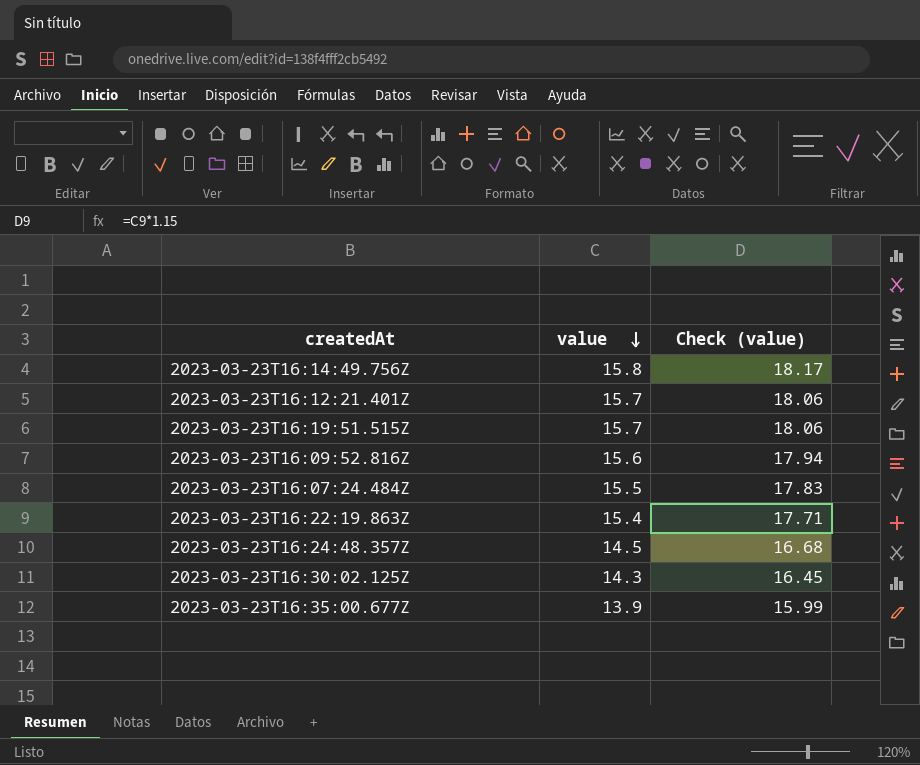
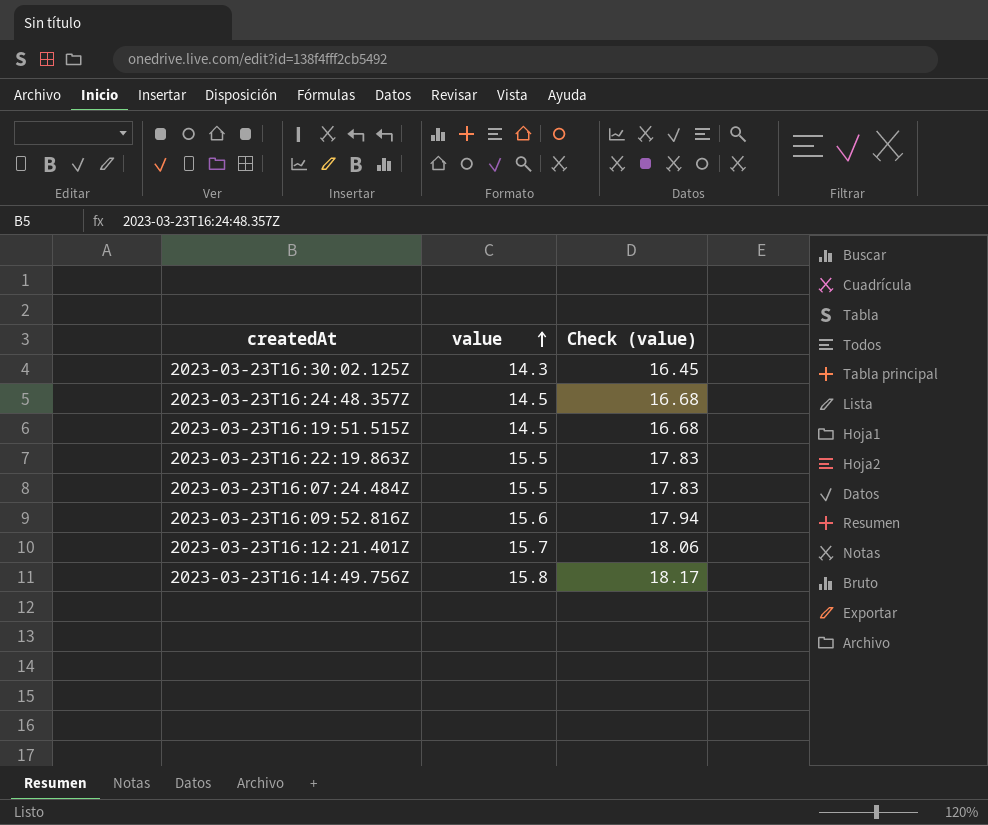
row order: value descending -> value ascending
row 2023-03-23T16:35:00.677Z: 13.9 | 15.99 -> none
2023-03-23T16:19:51.515Z | value: 15.7 -> 14.5
2023-03-23T16:19:51.515Z | Check (value): 18.06 -> 16.68
2023-03-23T16:22:19.863Z | value: 15.4 -> 15.5
2023-03-23T16:22:19.863Z | Check (value): 17.71 -> 17.83

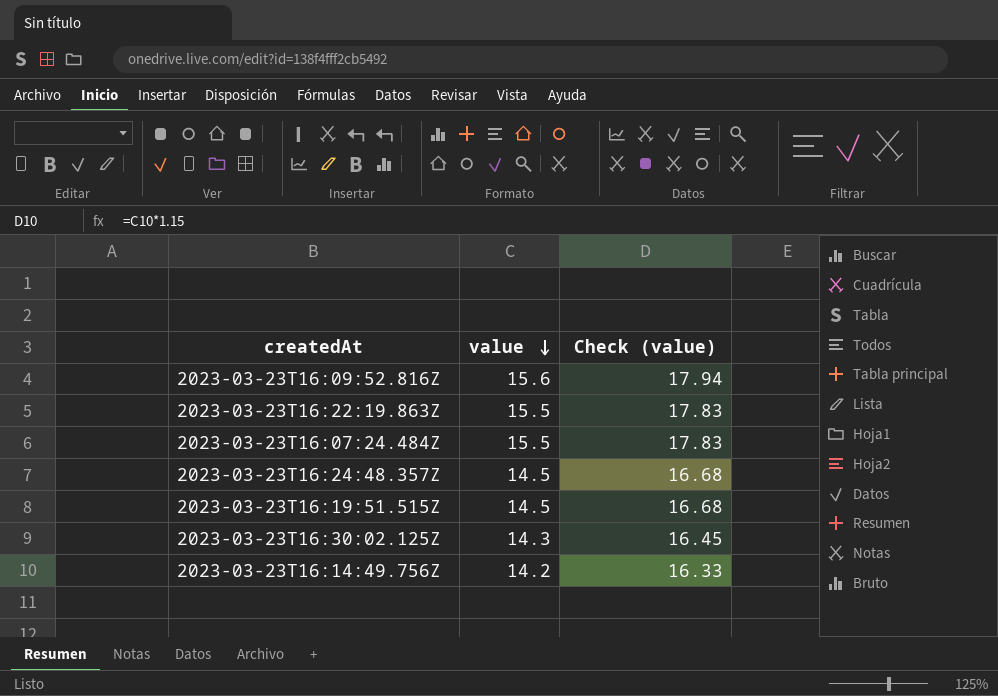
row order: value ascending -> value descending
row 2023-03-23T16:12:21.401Z: 15.7 | 18.06 -> none
2023-03-23T16:14:49.756Z | value: 15.8 -> 14.2
2023-03-23T16:14:49.756Z | Check (value): 18.17 -> 16.33

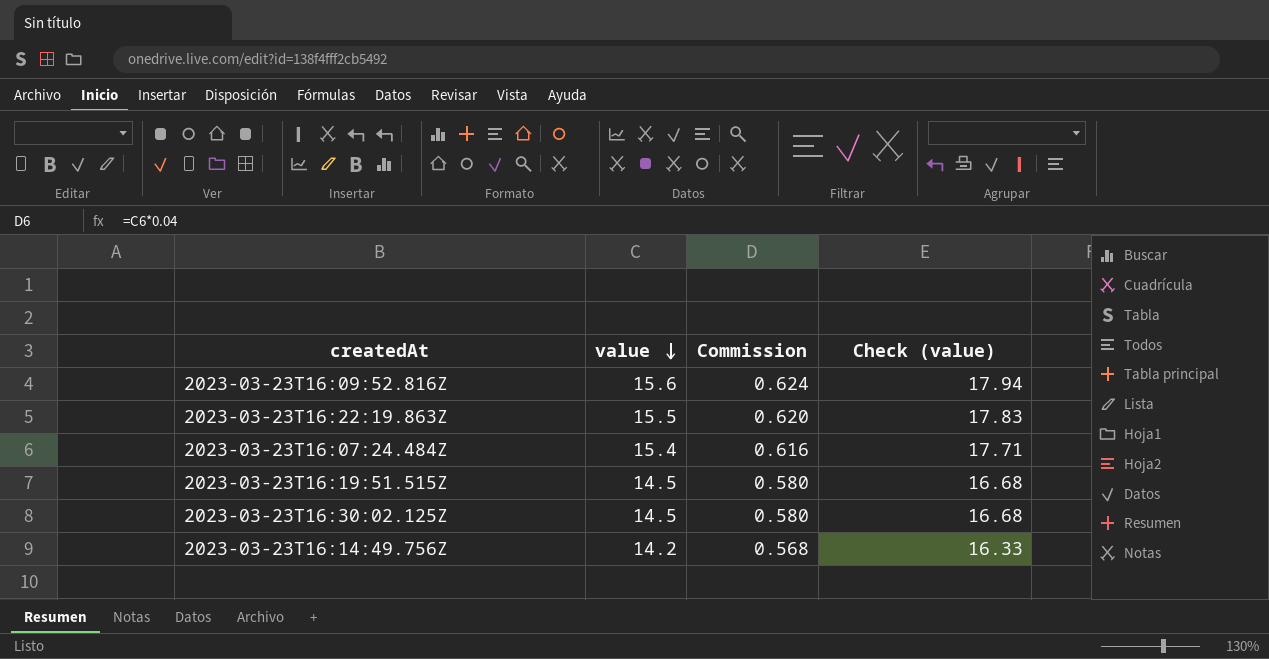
column Commission | formula: none -> [value] * 0.04
row 2023-03-23T16:24:48.357Z: 14.5 | 16.68 -> none
2023-03-23T16:07:24.484Z | value: 15.5 -> 15.4
2023-03-23T16:07:24.484Z | Check (value): 17.83 -> 17.71
2023-03-23T16:30:02.125Z | value: 14.3 -> 14.5
2023-03-23T16:30:02.125Z | Check (value): 16.45 -> 16.68

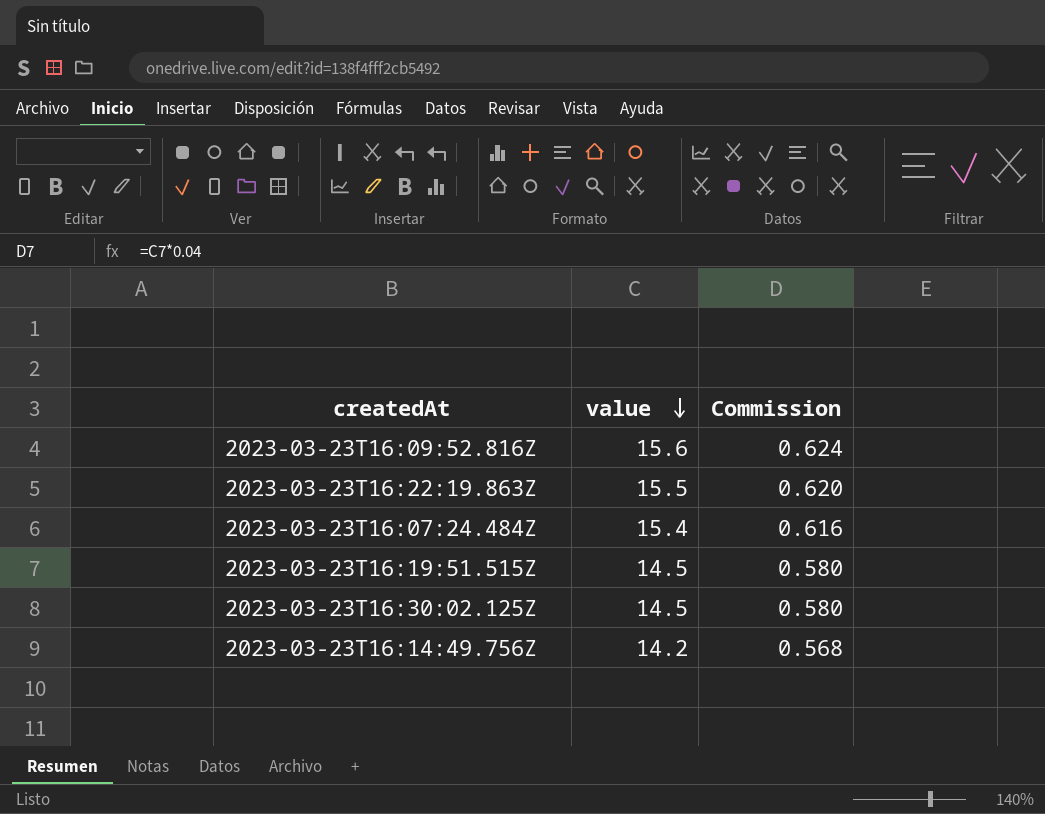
column Check (value) | formula: [value] * 1.15 -> none

